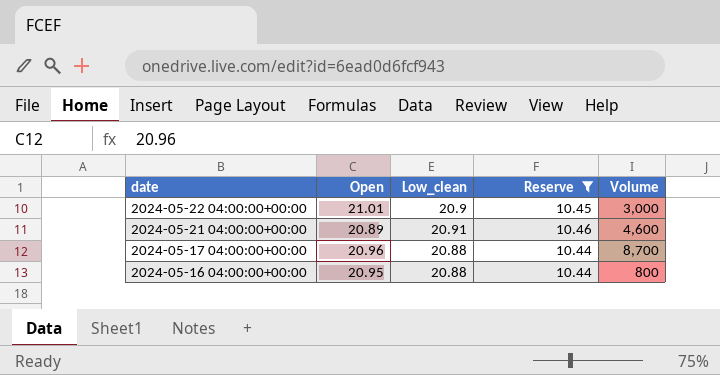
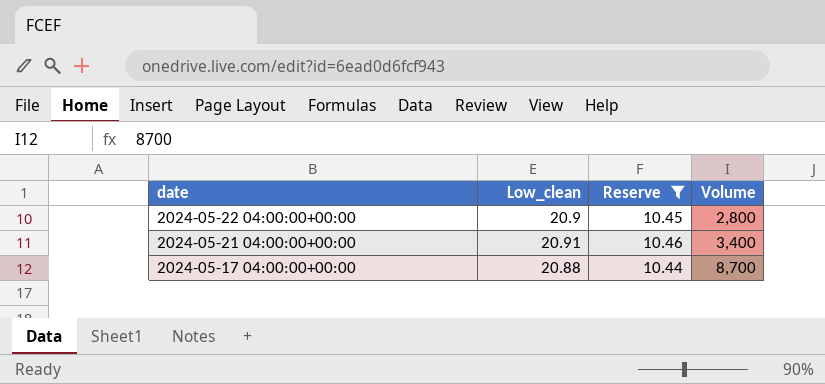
column Open | position: 2 -> none
row 2024-05-16 04:00:00+00:00: 20.95 | 20.88 | 10.44 | 800 -> none
2024-05-22 04:00:00+00:00 | Volume: 3,000 -> 2,800
2024-05-21 04:00:00+00:00 | Volume: 4,600 -> 3,400

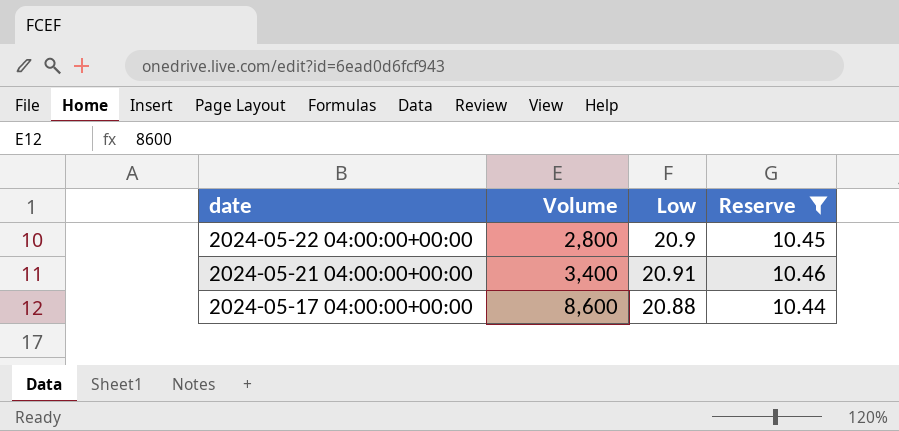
column Volume | position: 4 -> 2
column name: Low_clean -> Low
2024-05-17 04:00:00+00:00 | Volume: 8,700 -> 8,600

